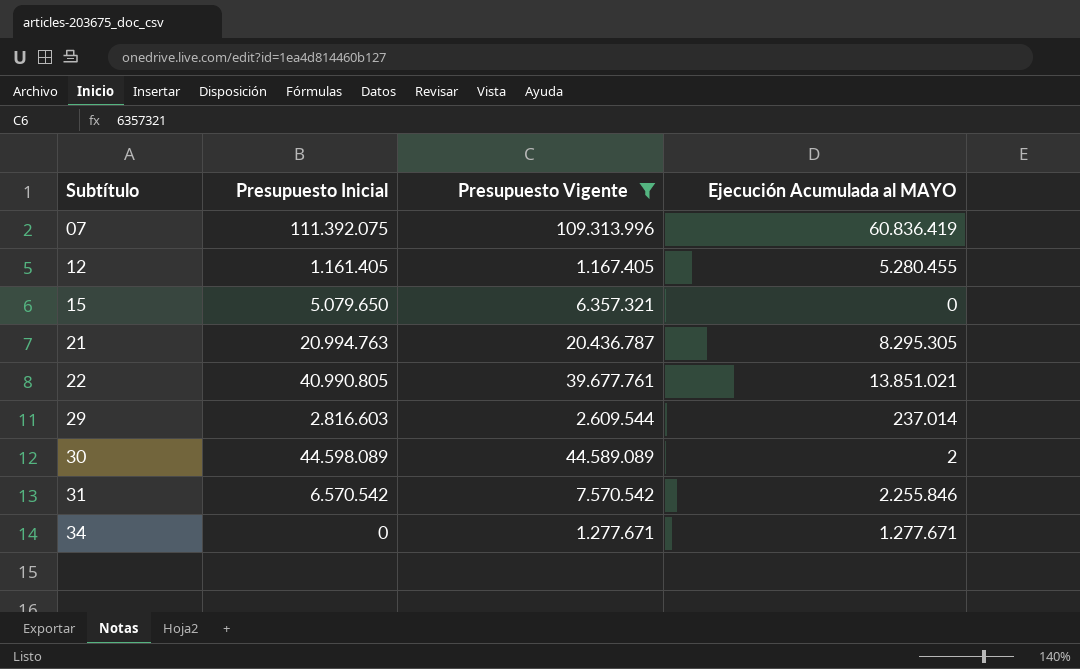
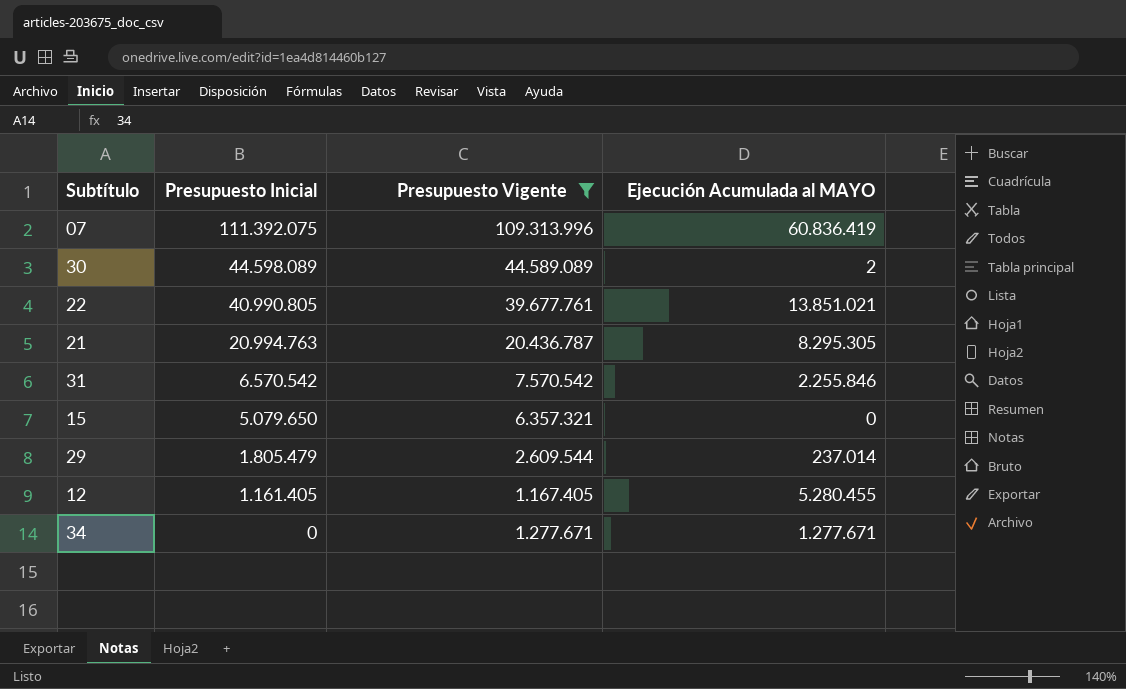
row order: Subtítulo ascending -> Presupuesto Inicial descending
29 | Presupuesto Inicial: 2.816.603 -> 1.805.479

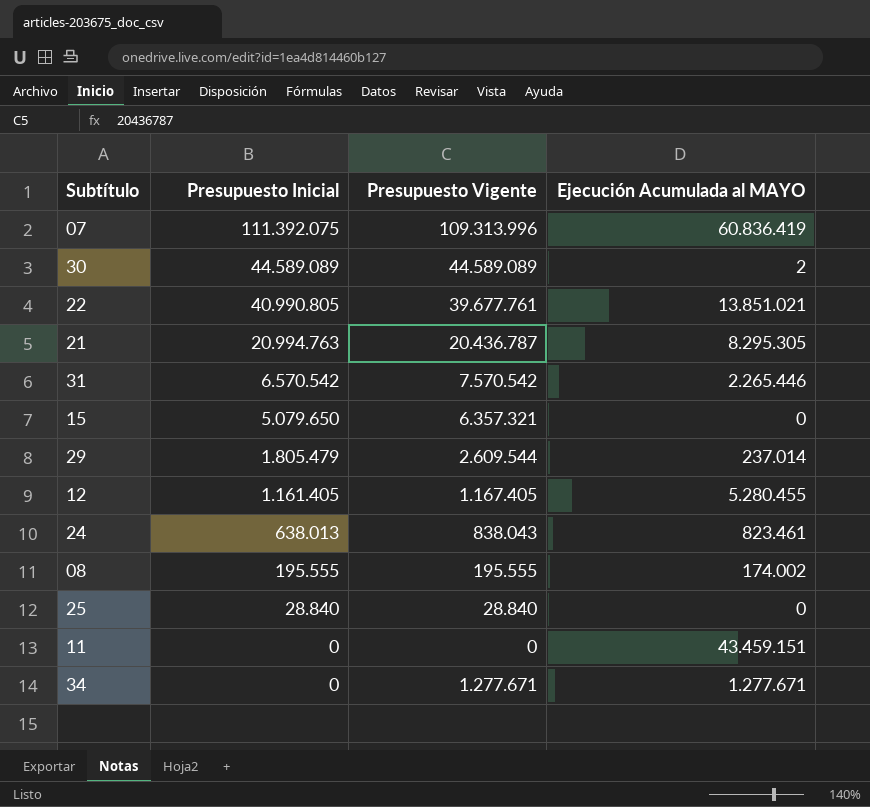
filter: Presupuesto Vigente >= 1.167.405 -> none
30 | Presupuesto Inicial: 44.598.089 -> 44.589.089
31 | Ejecución Acumulada al MAYO: 2.255.846 -> 2.265.446

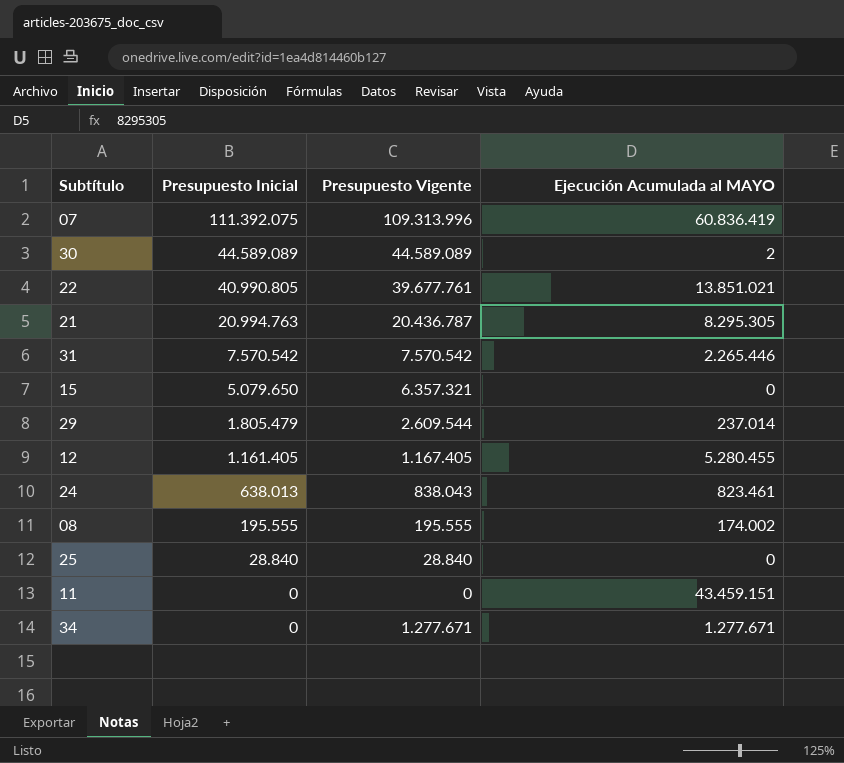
31 | Presupuesto Inicial: 6.570.542 -> 7.570.542

